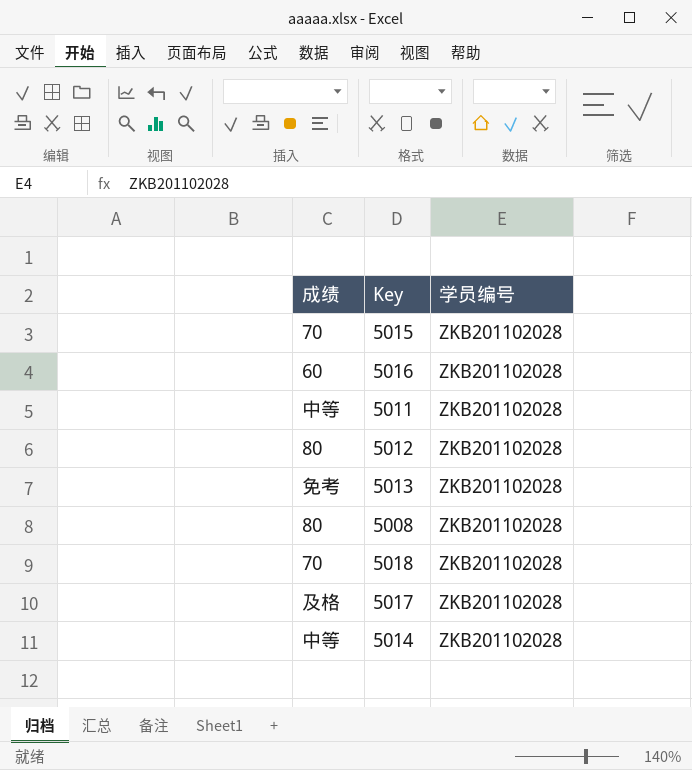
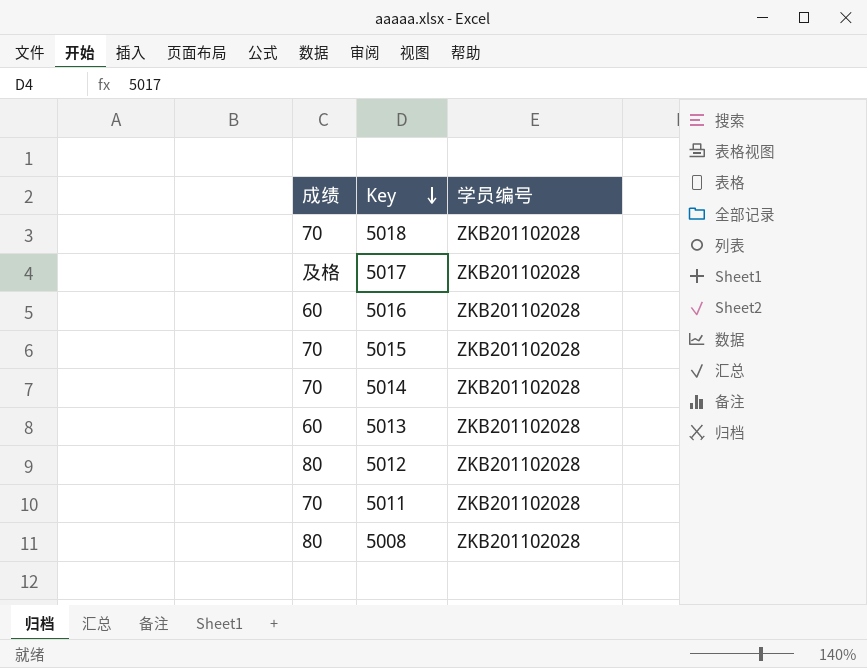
row order: none -> Key descending
5014 | 成绩: 中等 -> 70
5013 | 成绩: 免考 -> 60
5011 | 成绩: 中等 -> 70

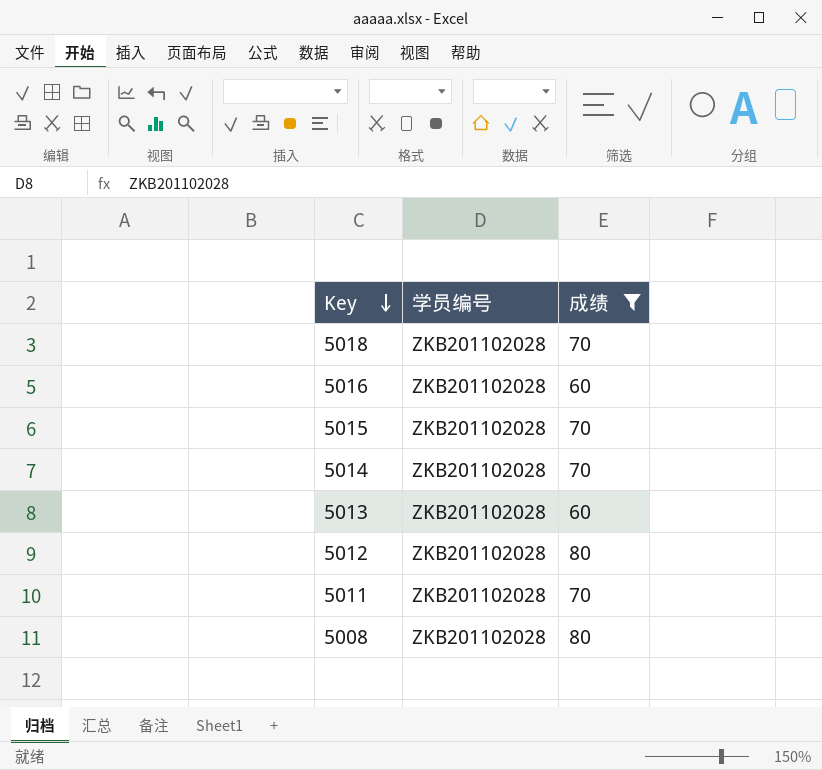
filter: none -> 成绩 != 及格
column 成绩 | position: 1 -> 3

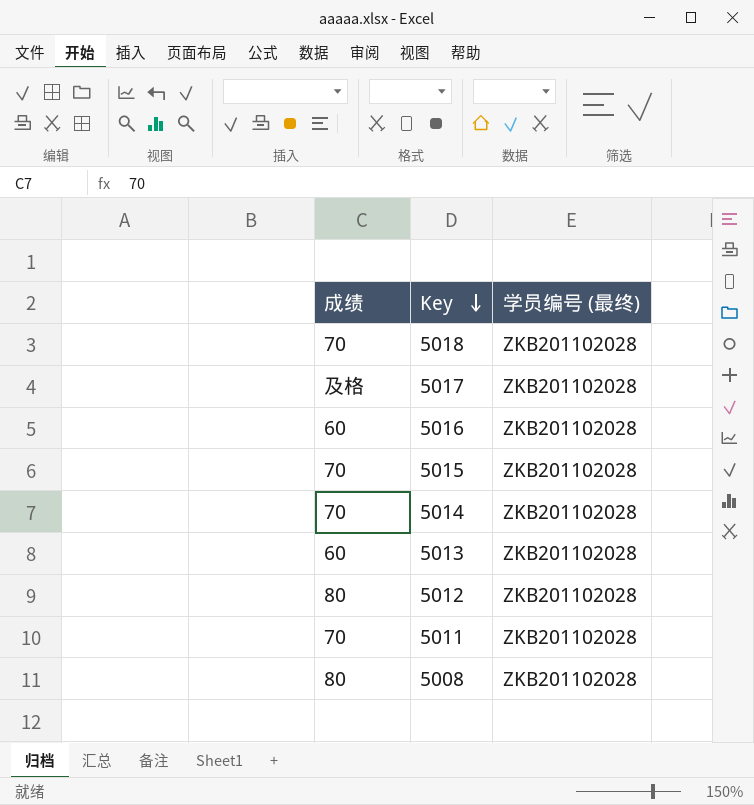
filter: 成绩 != 及格 -> none
column 成绩 | position: 3 -> 1
column name: 学员编号 -> 学员编号 (最终)

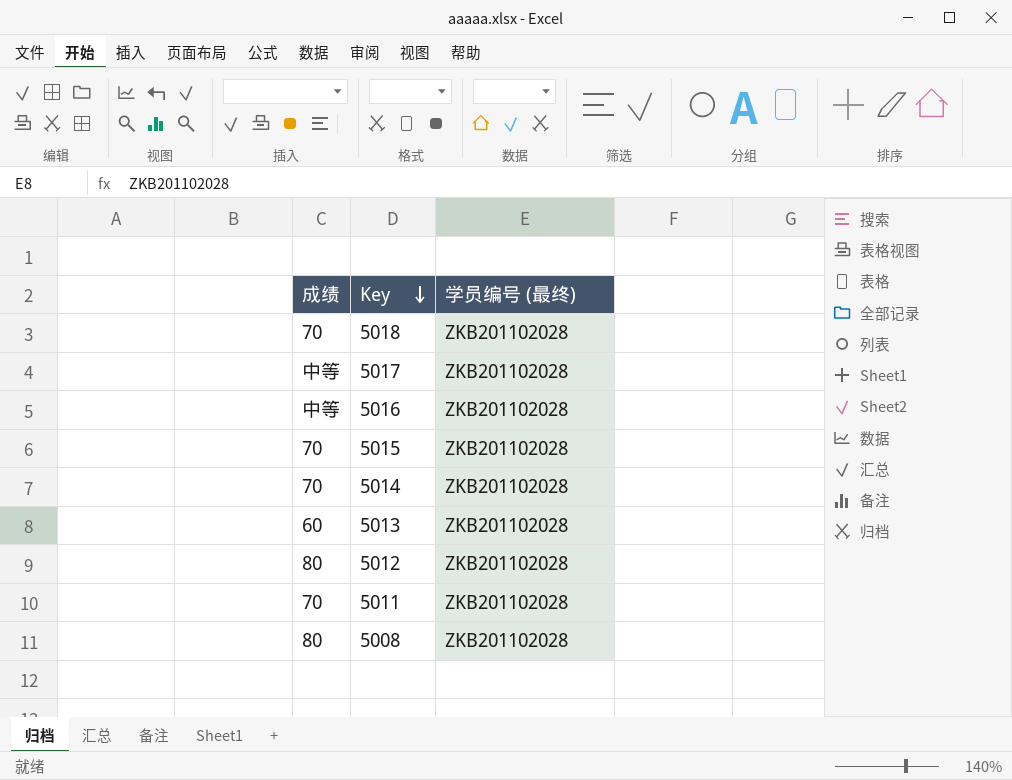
5017 | 成绩: 及格 -> 中等
5016 | 成绩: 60 -> 中等

